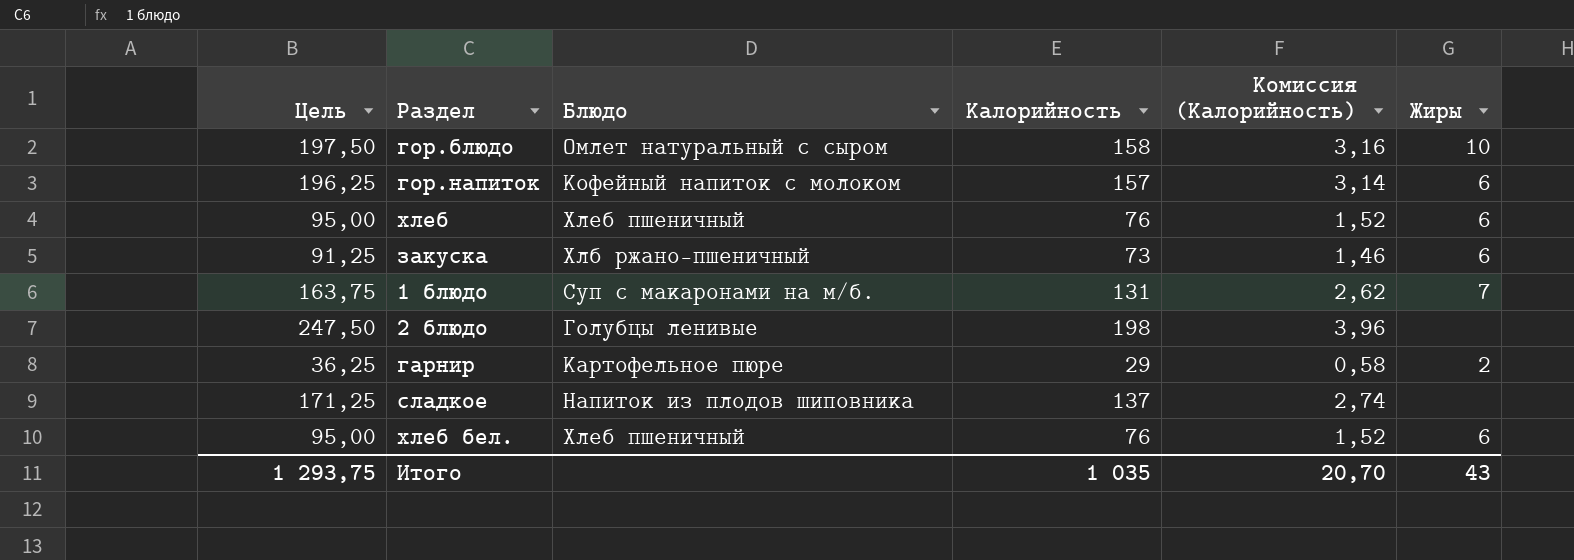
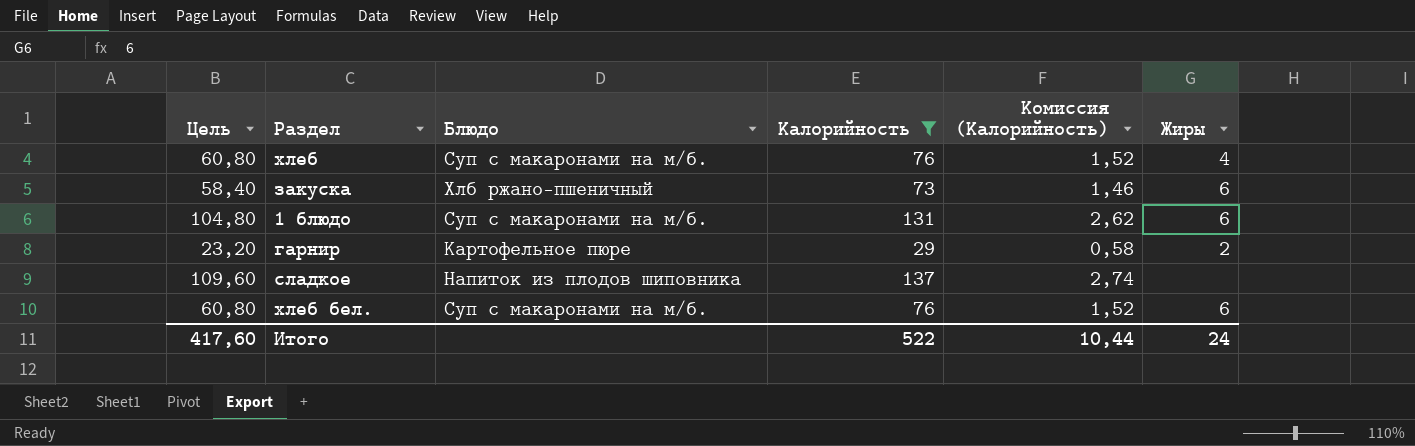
filter: none -> Калорийность <= 137
column Цель | formula: [Калорийность] * 1,25 -> [Калорийность] * 0,8
хлеб | Блюдо: Хлеб пшеничный -> Суп с макаронами на м/б.
хлеб | Жиры: 6 -> 4
1 блюдо | Жиры: 7 -> 6
хлеб бел. | Блюдо: Хлеб пшеничный -> Суп с макаронами на м/б.
Итого | Цель: 1 293,75 -> 417,60
Итого | Калорийность: 1 035 -> 522
Итого | Комиссия (Калорийность): 20,70 -> 10,44
Итого | Жиры: 43 -> 24

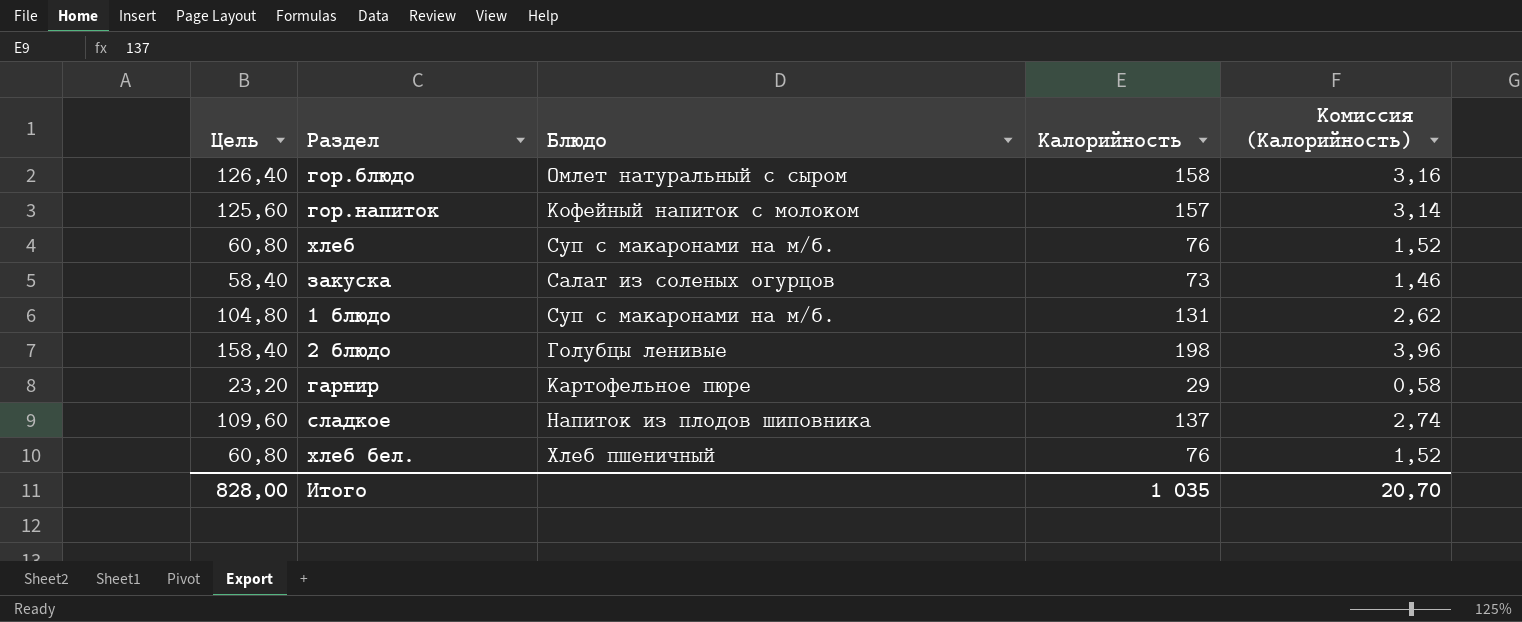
filter: Калорийность <= 137 -> none
column Жиры | position: 6 -> none
закуска | Блюдо: Хлб ржано-пшеничный -> Салат из соленых огурцов
хлеб бел. | Блюдо: Суп с макаронами на м/б. -> Хлеб пшеничный
Итого | Цель: 417,60 -> 828,00
Итого | Калорийность: 522 -> 1 035
Итого | Комиссия (Калорийность): 10,44 -> 20,70

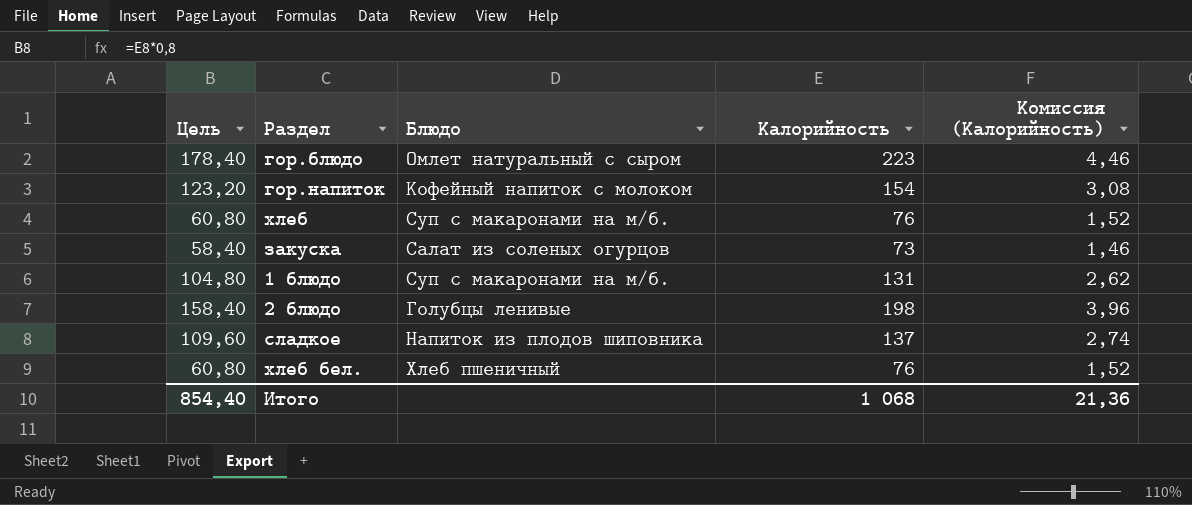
row гарнир: 23,20 | Картофельное пюре | 29 | 0,58 -> none
гор.блюдо | Цель: 126,40 -> 178,40
гор.блюдо | Калорийность: 158 -> 223
гор.блюдо | Комиссия (Калорийность): 3,16 -> 4,46
гор.напиток | Цель: 125,60 -> 123,20
гор.напиток | Калорийность: 157 -> 154
гор.напиток | Комиссия (Калорийность): 3,14 -> 3,08
Итого | Цель: 828,00 -> 854,40
Итого | Калорийность: 1 035 -> 1 068
Итого | Комиссия (Калорийность): 20,70 -> 21,36

